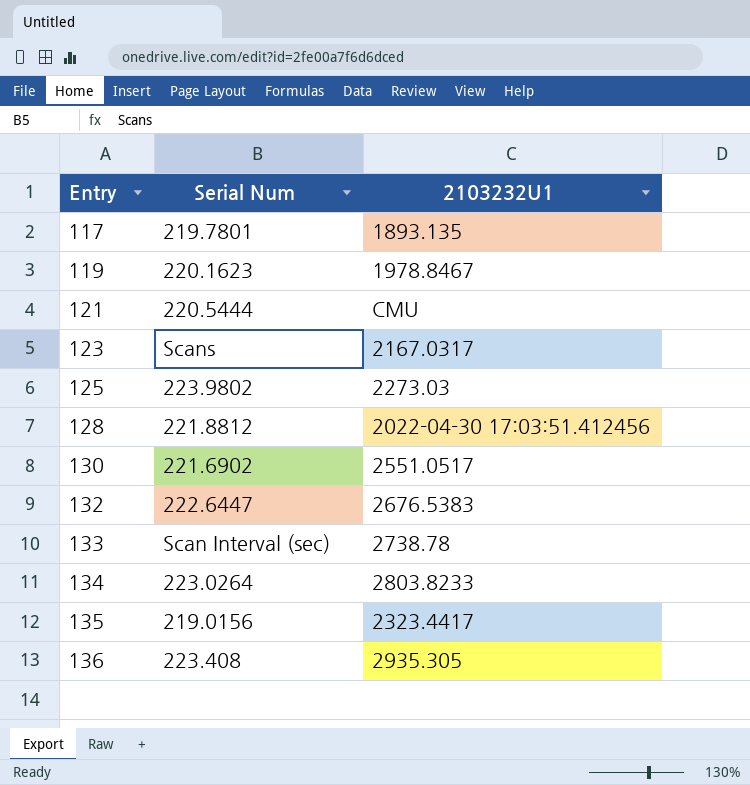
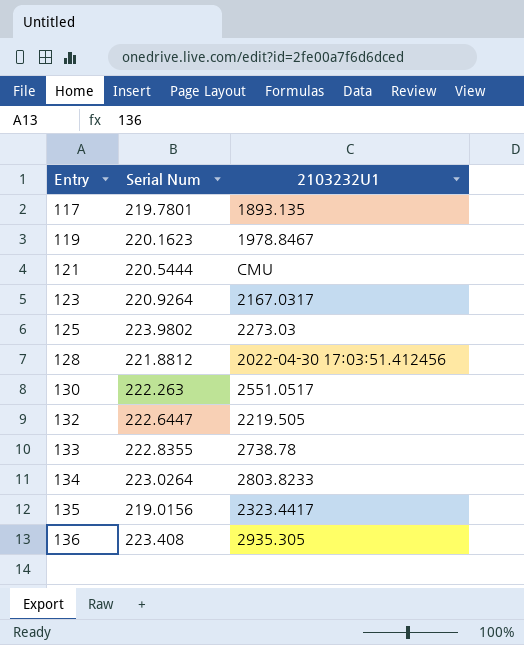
123 | Serial Num: Scans -> 220.9264
130 | Serial Num: 221.6902 -> 222.263
132 | 2103232U1: 2676.5383 -> 2219.505
133 | Serial Num: Scan Interval (sec) -> 222.8355

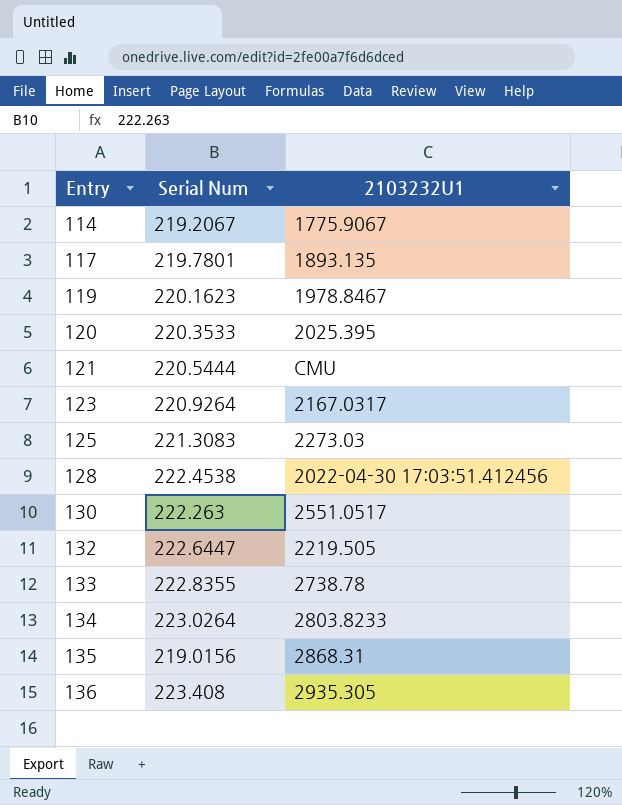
row 114: none -> 219.2067 | 1775.9067
row 120: none -> 220.3533 | 2025.395
125 | Serial Num: 223.9802 -> 221.3083
128 | Serial Num: 221.8812 -> 222.4538
135 | 2103232U1: 2323.4417 -> 2868.31

